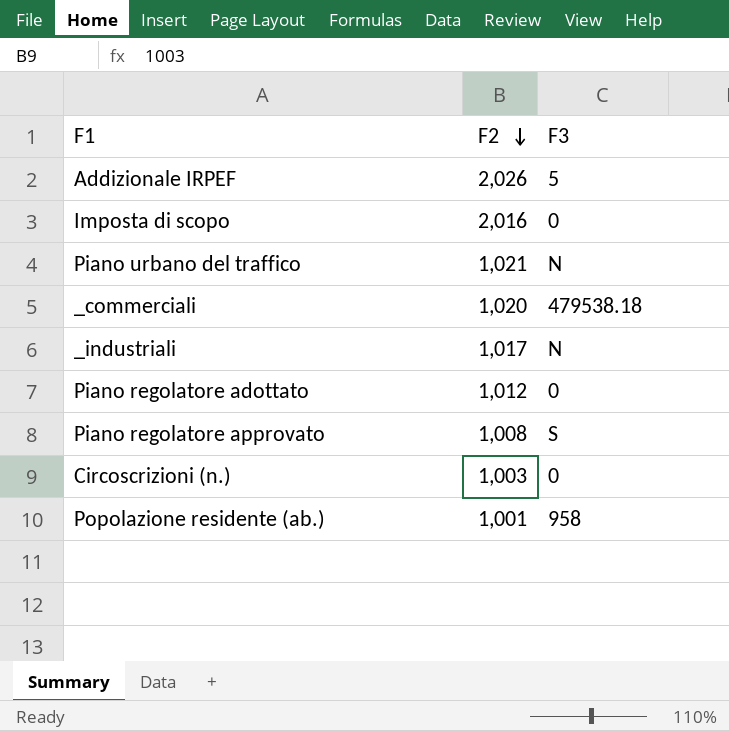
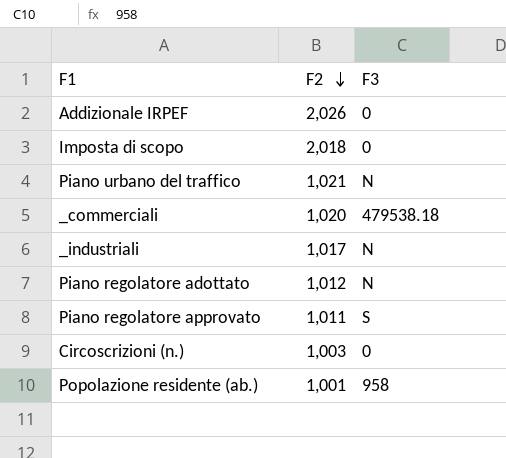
Addizionale IRPEF | F3: 5 -> 0
Imposta di scopo | F2: 2,016 -> 2,018
Piano regolatore adottato | F3: 0 -> N
Piano regolatore approvato | F2: 1,008 -> 1,011

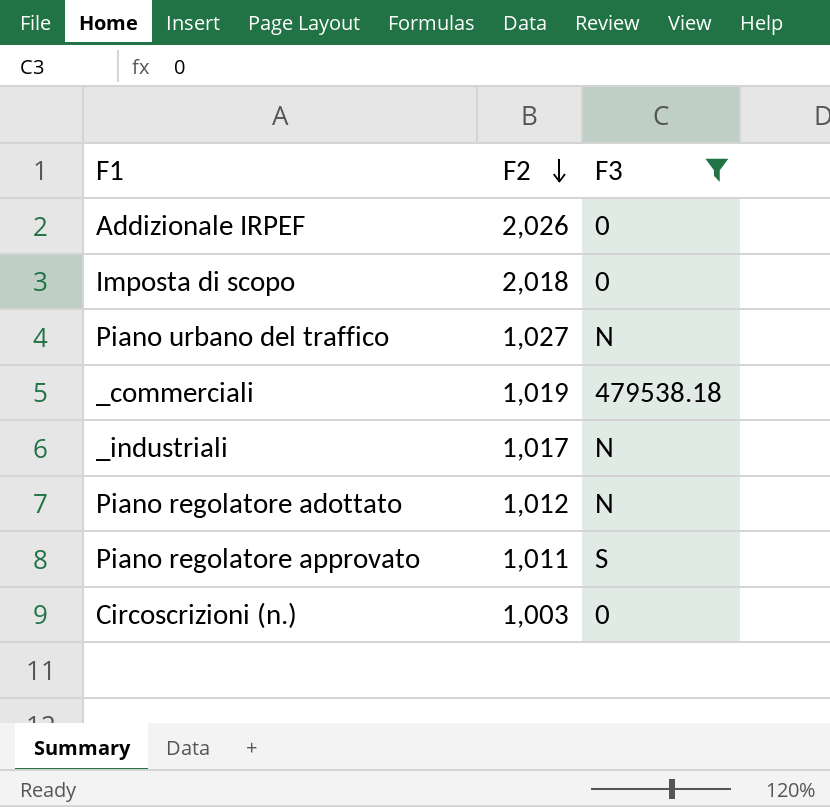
filter: none -> F3 != 958
Piano urbano del traffico | F2: 1,021 -> 1,027
_commerciali | F2: 1,020 -> 1,019

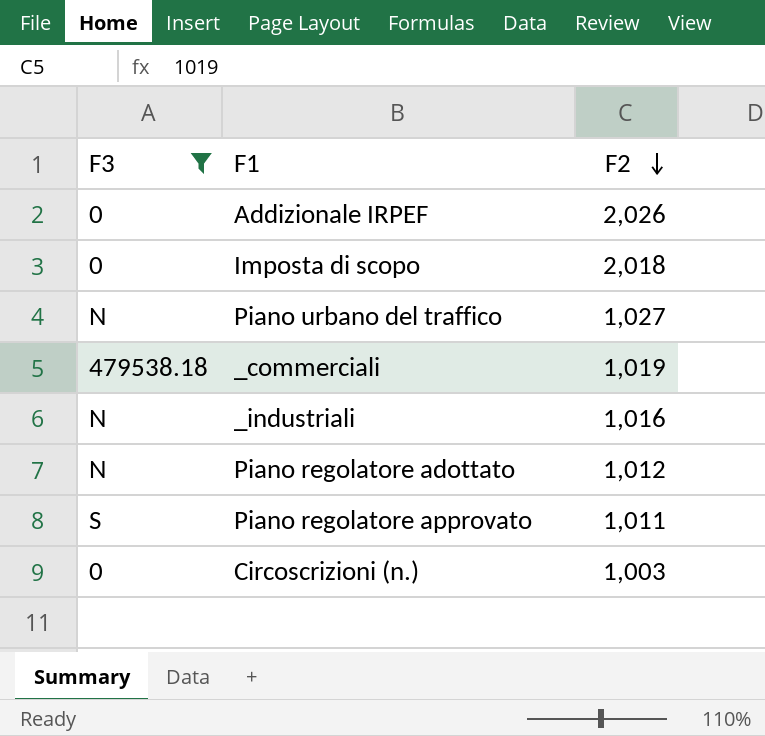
column F3 | position: 3 -> 1
_industriali | F2: 1,017 -> 1,016

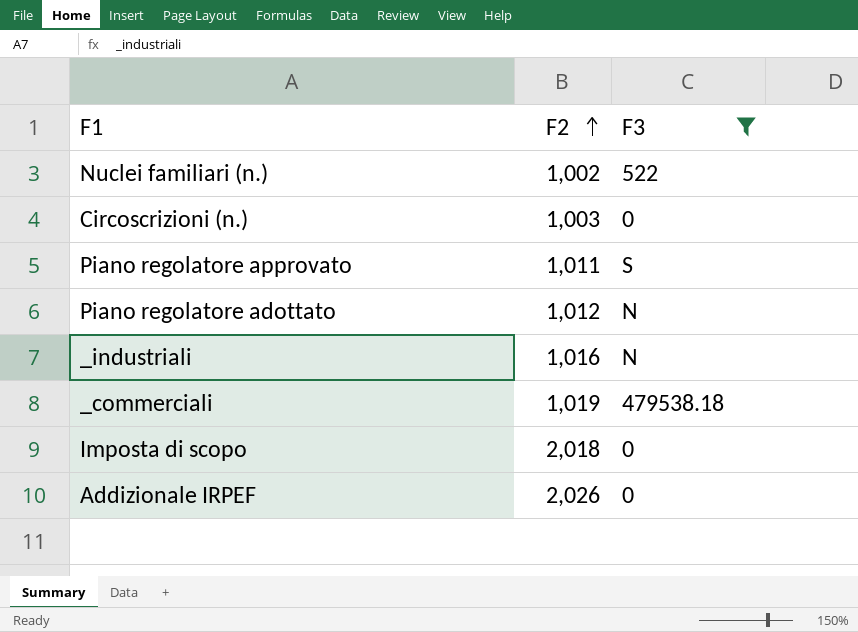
row order: F2 descending -> F2 ascending
column F3 | position: 1 -> 3
row Piano urbano del traffico: N | 1,027 -> none
row Nuclei familiari (n.): none -> 1,002 | 522

